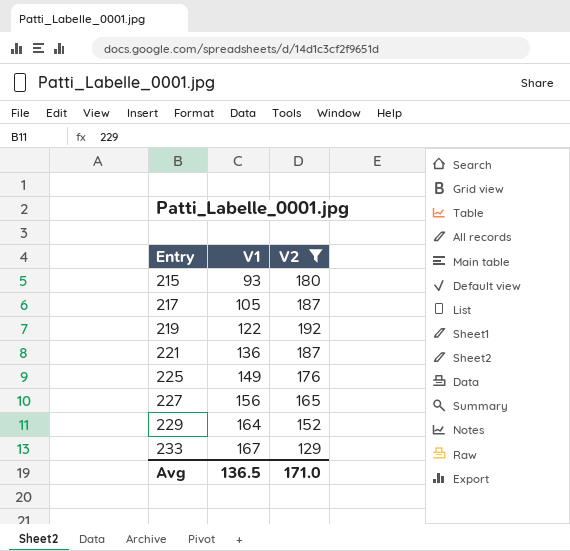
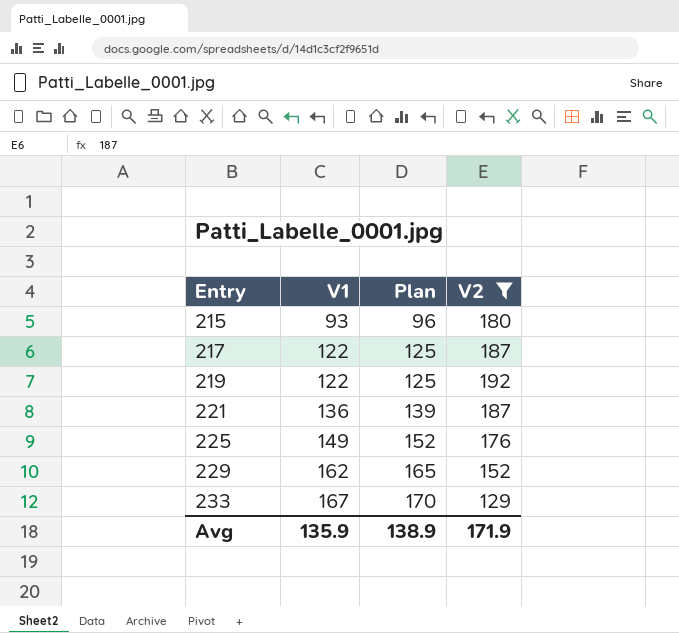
column Plan | formula: none -> [V1] + 3
row 227: 156 | 165 -> none
217 | V1: 105 -> 122
229 | V1: 164 -> 162
Avg | V1: 136.5 -> 135.9
Avg | V2: 171.0 -> 171.9

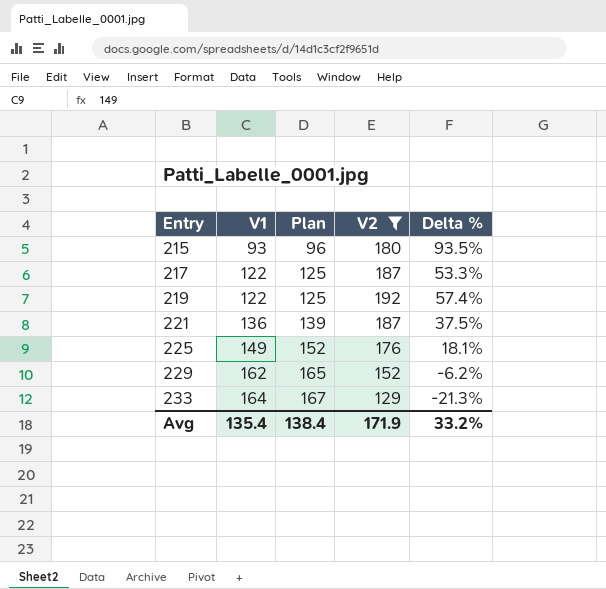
column Delta % | formula: none -> ([V2] - [V1]) / [V1]
233 | V1: 167 -> 164
233 | Plan: 170 -> 167
Avg | V1: 135.9 -> 135.4
Avg | Plan: 138.9 -> 138.4

